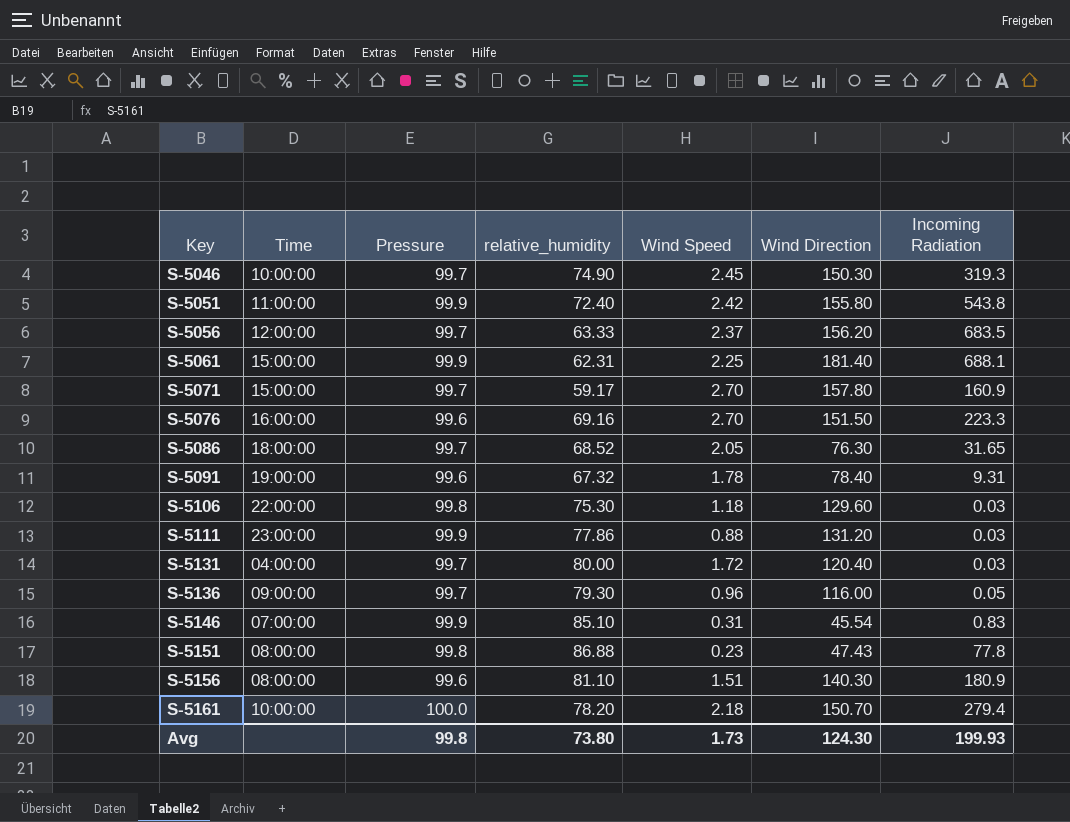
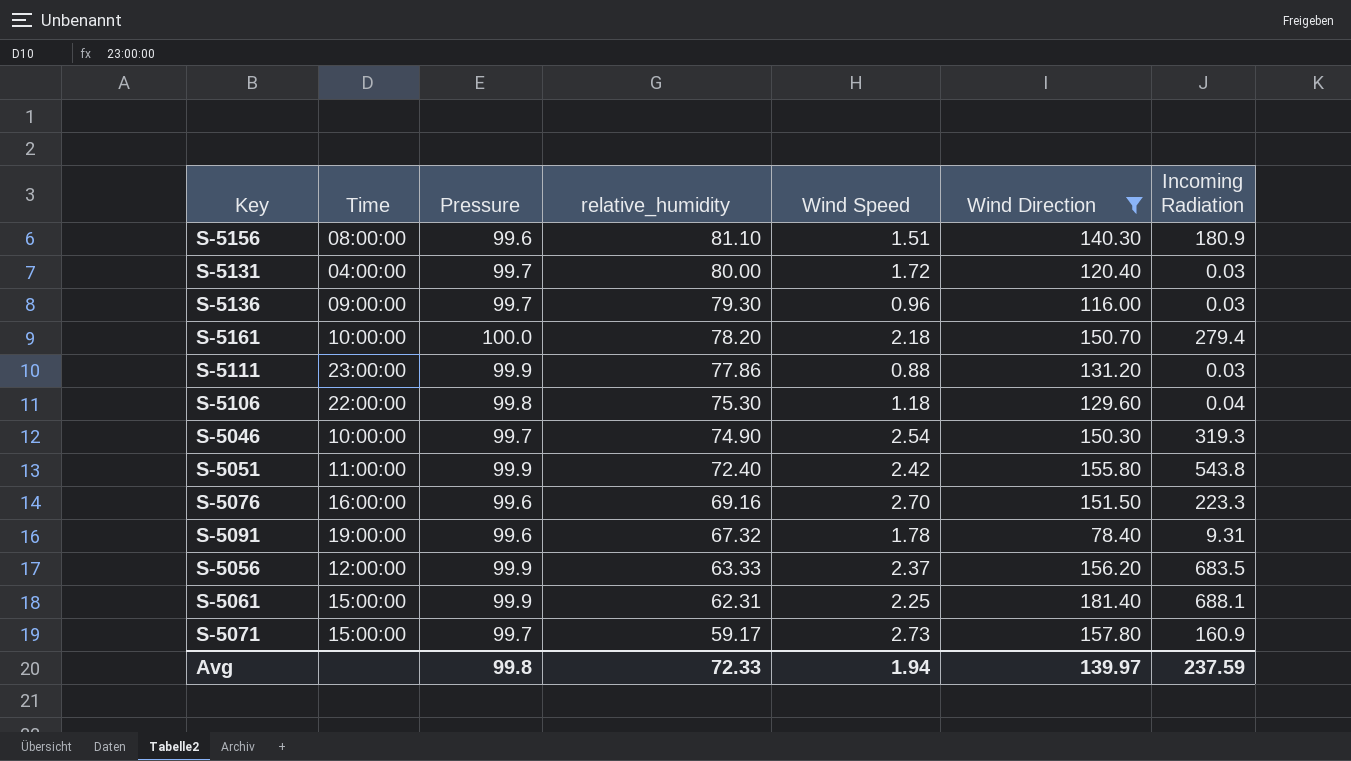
filter: none -> Wind Direction >= 78.40
row order: Key ascending -> relative_humidity descending
S-5136 | Incoming Radiation: 0.05 -> 0.03
S-5106 | Incoming Radiation: 0.03 -> 0.04
S-5046 | Wind Speed: 2.45 -> 2.54
S-5056 | Pressure: 99.7 -> 99.9
S-5071 | Wind Speed: 2.70 -> 2.73
Avg | relative_humidity: 73.80 -> 72.33
Avg | Wind Speed: 1.73 -> 1.94
Avg | Wind Direction: 124.30 -> 139.97
Avg | Incoming Radiation: 199.93 -> 237.59

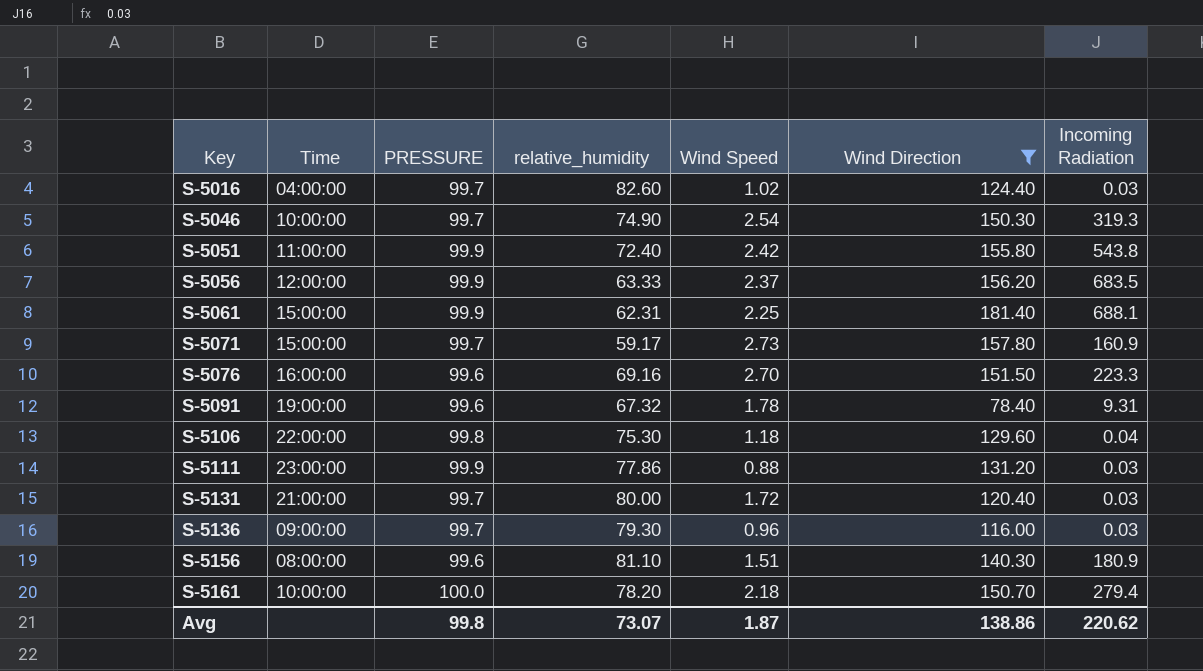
row order: relative_humidity descending -> Key ascending
column name: Pressure -> PRESSURE
row S-5016: none -> 04:00:00 | 99.7 | 82.60 | 1.02 | 124.40 | 0.03
S-5131 | Time: 04:00:00 -> 21:00:00
Avg | relative_humidity: 72.33 -> 73.07
Avg | Wind Speed: 1.94 -> 1.87
Avg | Wind Direction: 139.97 -> 138.86
Avg | Incoming Radiation: 237.59 -> 220.62

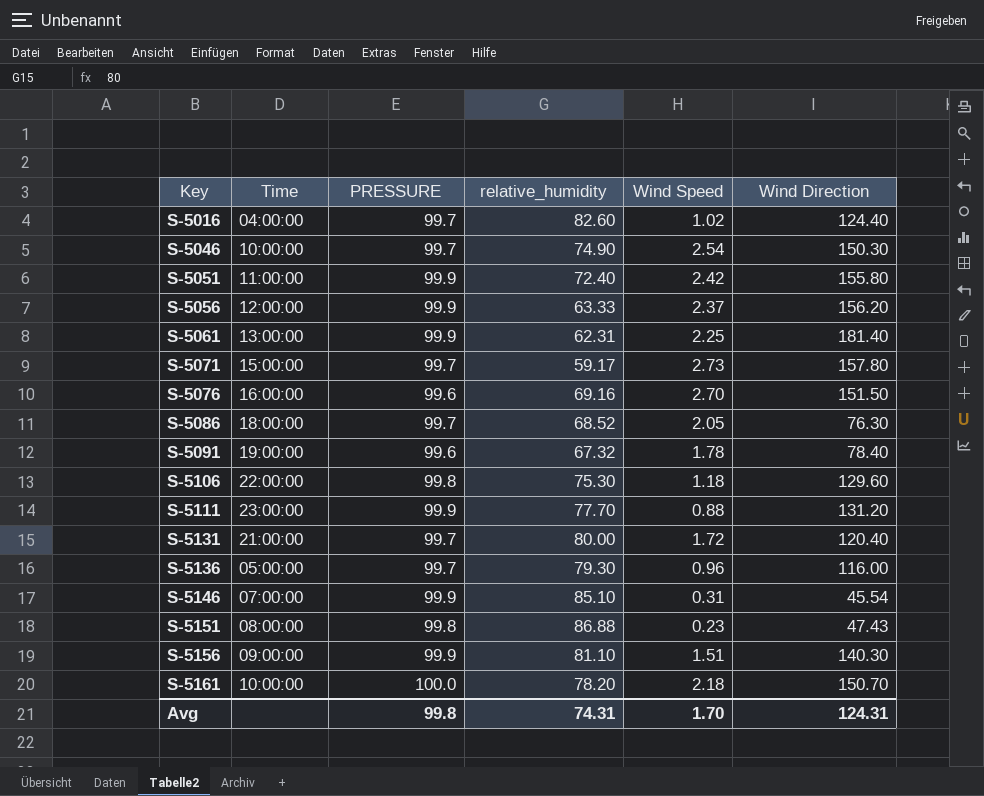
filter: Wind Direction >= 78.40 -> none
column Incoming Radiation | position: 7 -> none
S-5061 | Time: 15:00:00 -> 13:00:00
S-5111 | relative_humidity: 77.86 -> 77.70
S-5136 | Time: 09:00:00 -> 05:00:00
S-5156 | Time: 08:00:00 -> 09:00:00
S-5156 | PRESSURE: 99.6 -> 99.9
Avg | relative_humidity: 73.07 -> 74.31
Avg | Wind Speed: 1.87 -> 1.70
Avg | Wind Direction: 138.86 -> 124.31

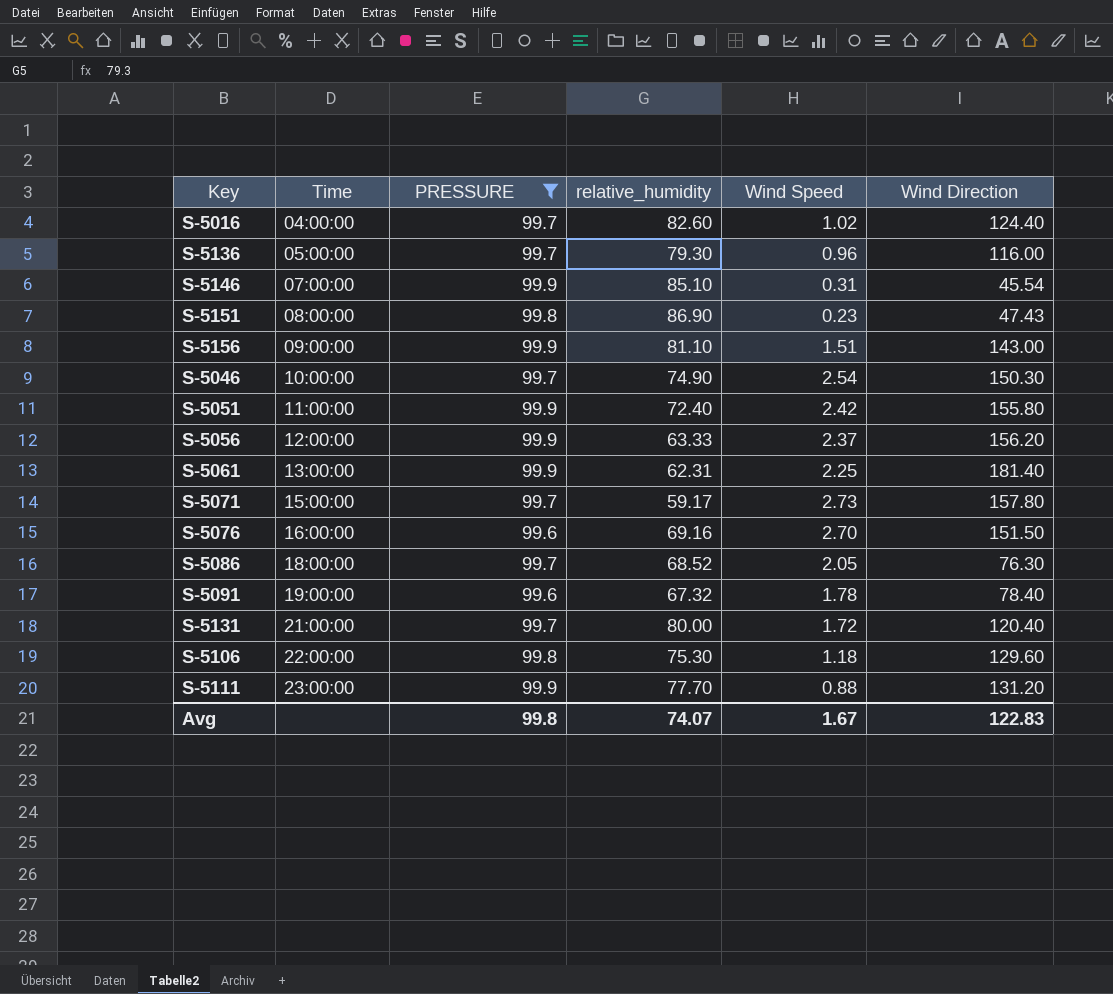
filter: none -> PRESSURE != 100.0
row order: Key ascending -> Time ascending
S-5151 | relative_humidity: 86.88 -> 86.90
S-5156 | Wind Direction: 140.30 -> 143.00
Avg | relative_humidity: 74.31 -> 74.07
Avg | Wind Speed: 1.70 -> 1.67
Avg | Wind Direction: 124.31 -> 122.83

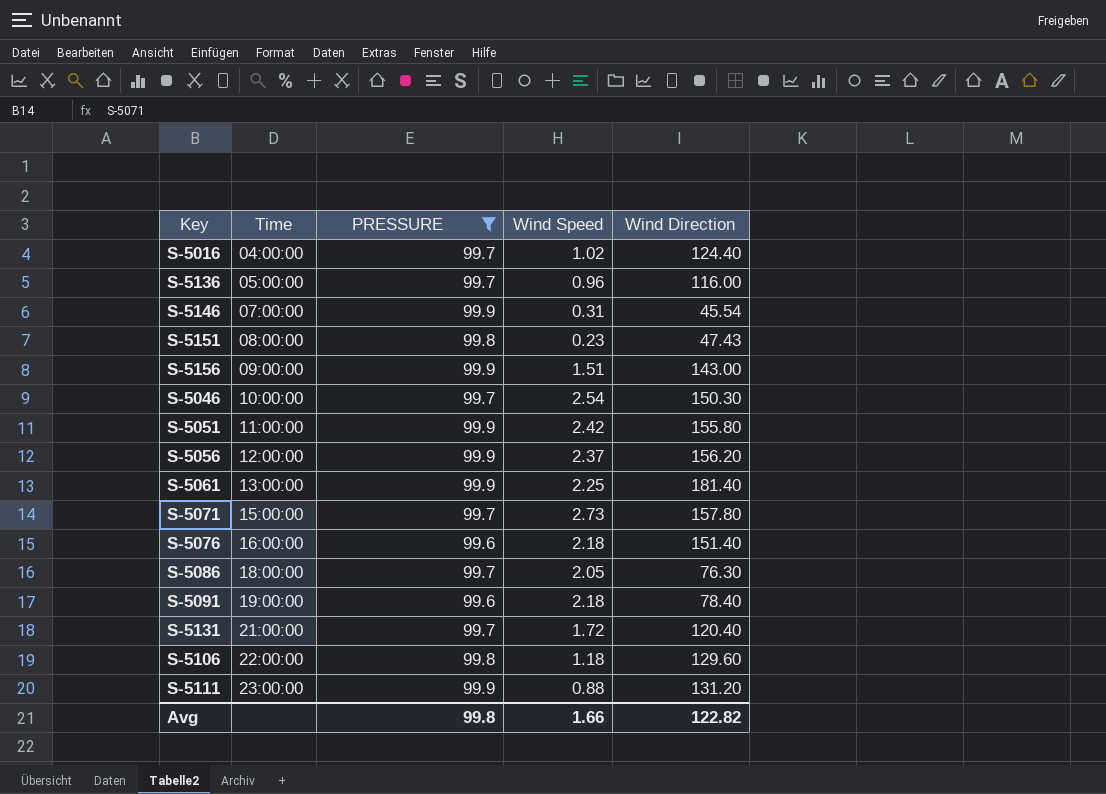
column relative_humidity | position: 4 -> none
S-5076 | Wind Speed: 2.70 -> 2.18
S-5076 | Wind Direction: 151.50 -> 151.40
S-5091 | Wind Speed: 1.78 -> 2.18
Avg | Wind Speed: 1.67 -> 1.66
Avg | Wind Direction: 122.83 -> 122.82

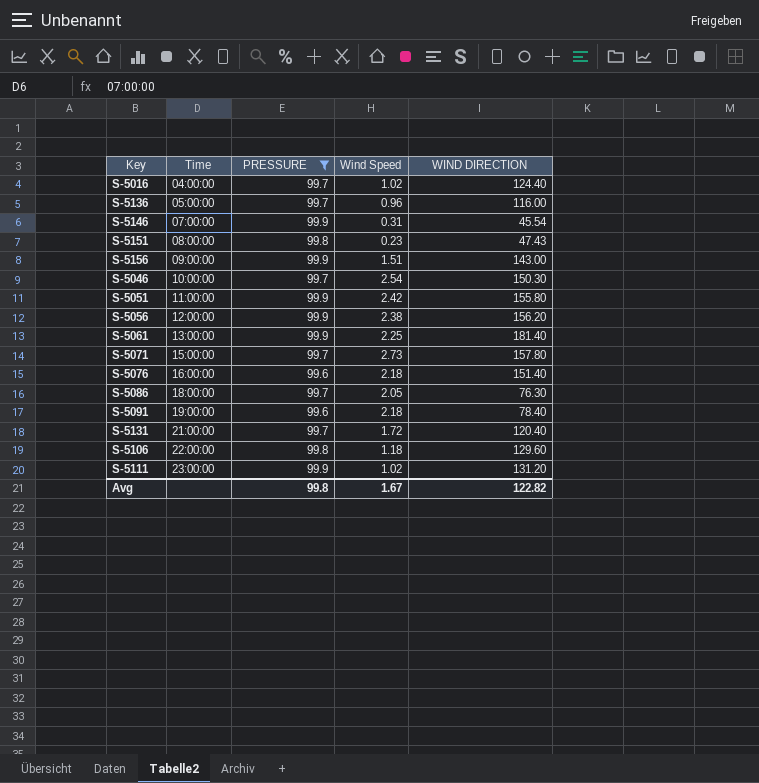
column name: Wind Direction -> WIND DIRECTION
S-5056 | Wind Speed: 2.37 -> 2.38
S-5111 | Wind Speed: 0.88 -> 1.02
Avg | Wind Speed: 1.66 -> 1.67

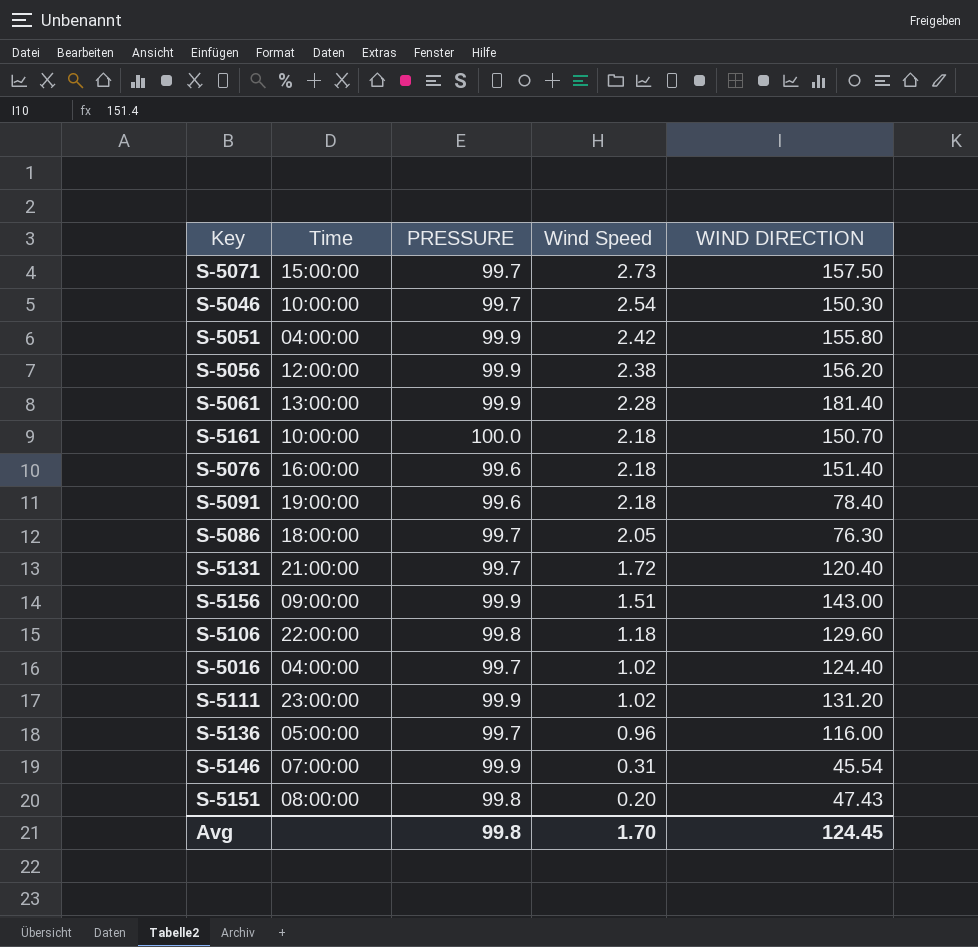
filter: PRESSURE != 100.0 -> none
row order: Time ascending -> Wind Speed descending
S-5071 | WIND DIRECTION: 157.80 -> 157.50
S-5051 | Time: 11:00:00 -> 04:00:00
S-5061 | Wind Speed: 2.25 -> 2.28
S-5151 | Wind Speed: 0.23 -> 0.20
Avg | Wind Speed: 1.67 -> 1.70
Avg | WIND DIRECTION: 122.82 -> 124.45

